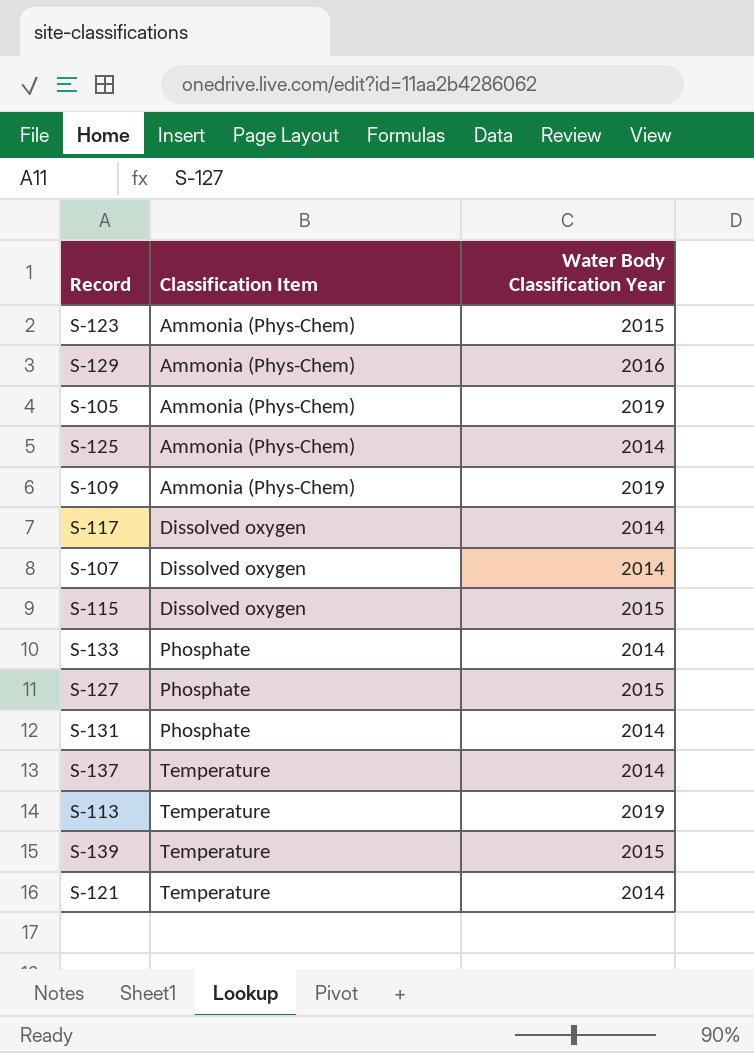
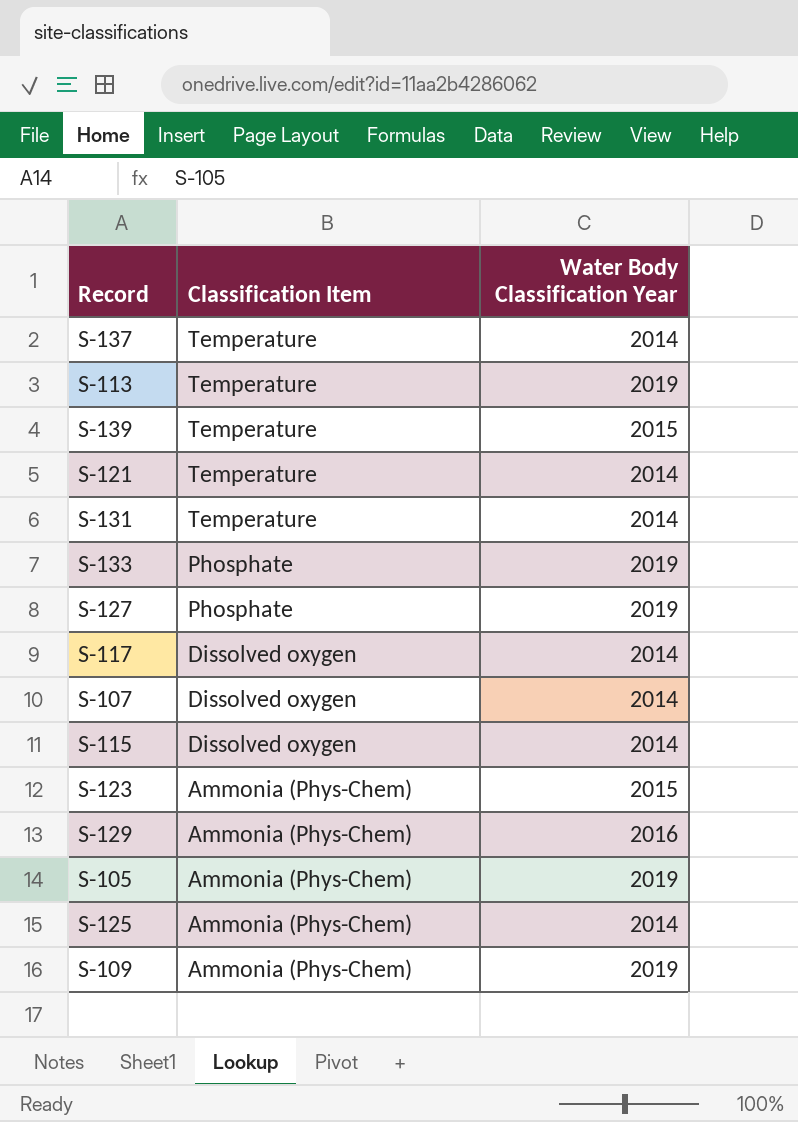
row order: Classification Item ascending -> Classification Item descending
S-131 | Classification Item: Phosphate -> Temperature
S-133 | Water Body Classification Year: 2014 -> 2019
S-127 | Water Body Classification Year: 2015 -> 2019
S-115 | Water Body Classification Year: 2015 -> 2014

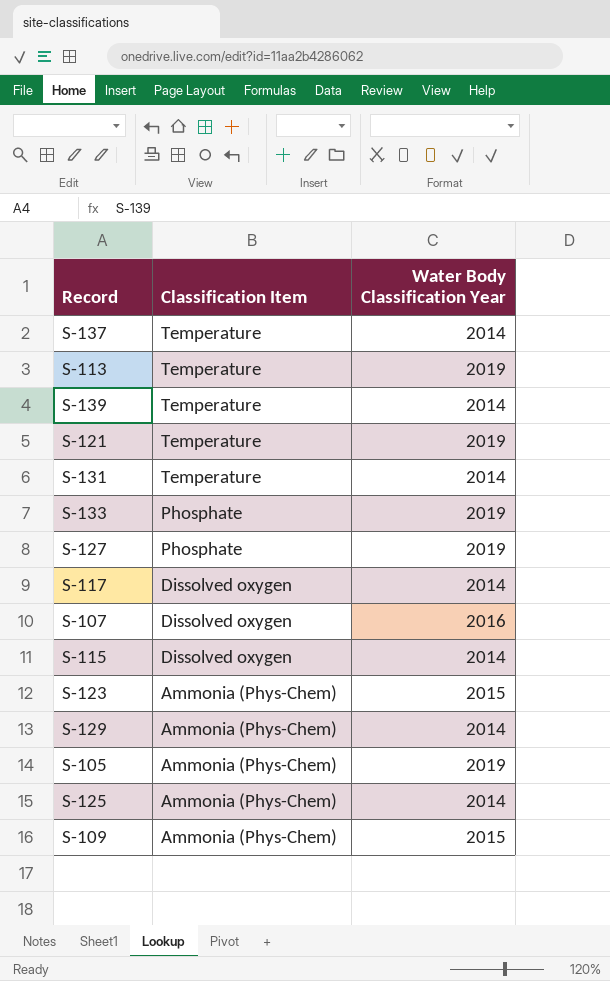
S-139 | Water Body Classification Year: 2015 -> 2014
S-121 | Water Body Classification Year: 2014 -> 2019
S-107 | Water Body Classification Year: 2014 -> 2016
S-129 | Water Body Classification Year: 2016 -> 2014
S-109 | Water Body Classification Year: 2019 -> 2015

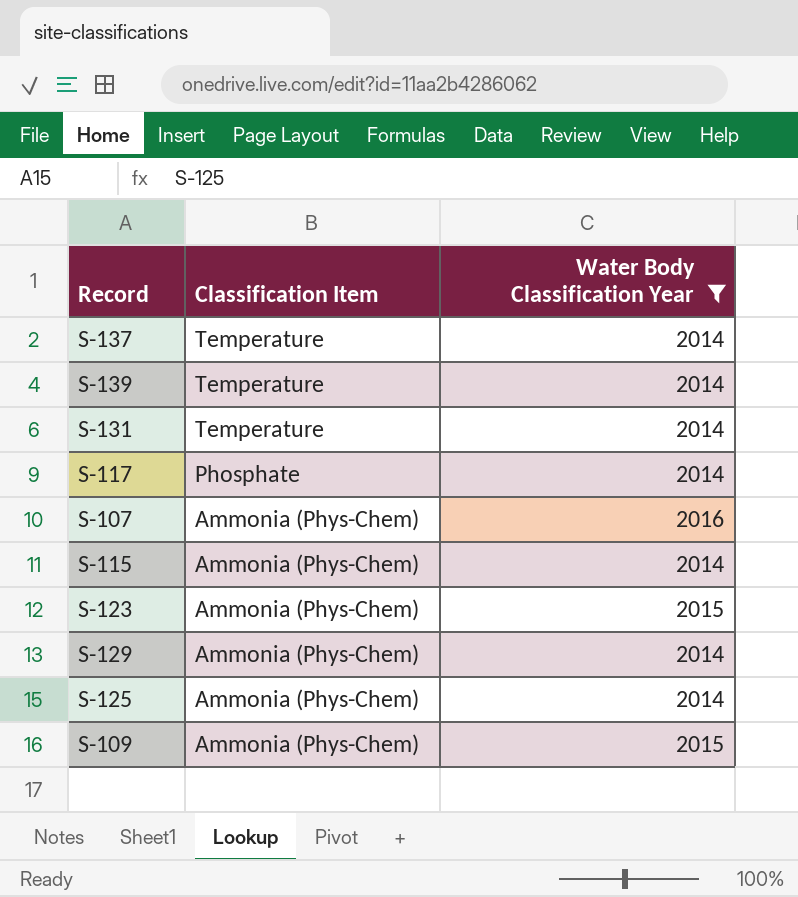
filter: none -> Water Body Classification Year != 2019
S-117 | Classification Item: Dissolved oxygen -> Phosphate
S-107 | Classification Item: Dissolved oxygen -> Ammonia (Phys-Chem)
S-115 | Classification Item: Dissolved oxygen -> Ammonia (Phys-Chem)

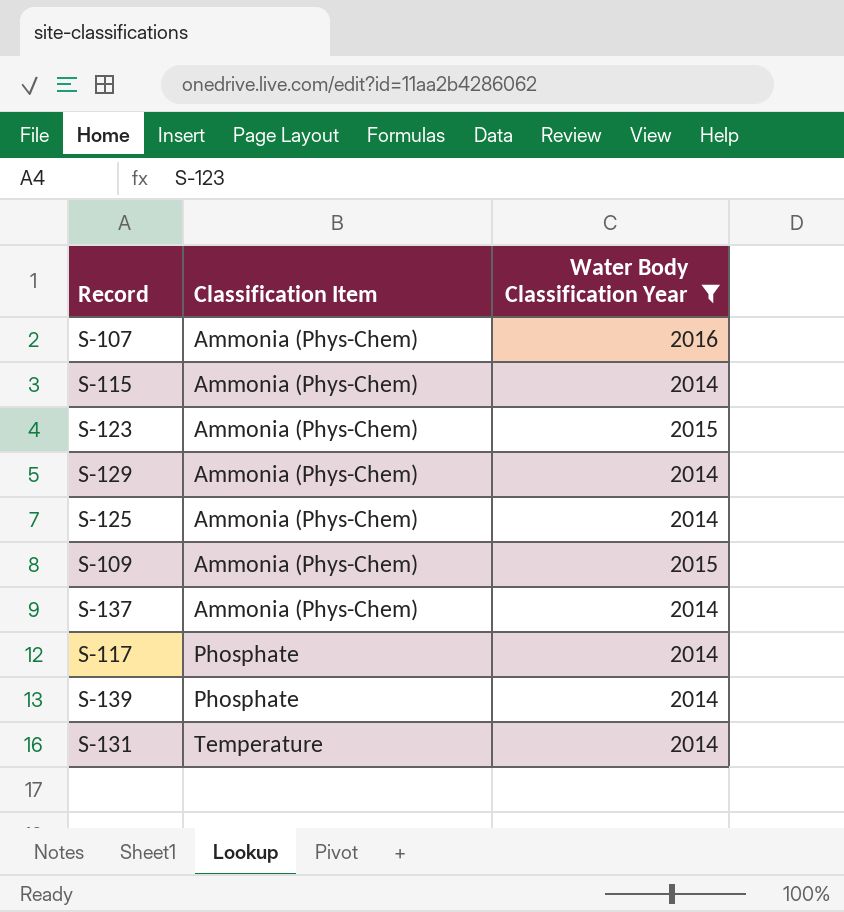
row order: Classification Item descending -> Classification Item ascending
S-137 | Classification Item: Temperature -> Ammonia (Phys-Chem)
S-139 | Classification Item: Temperature -> Phosphate

